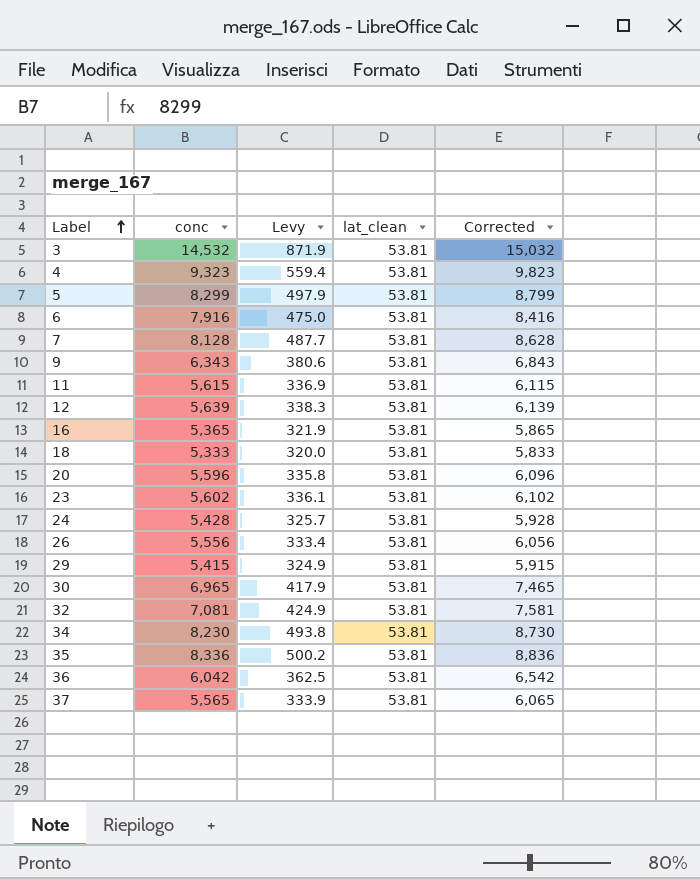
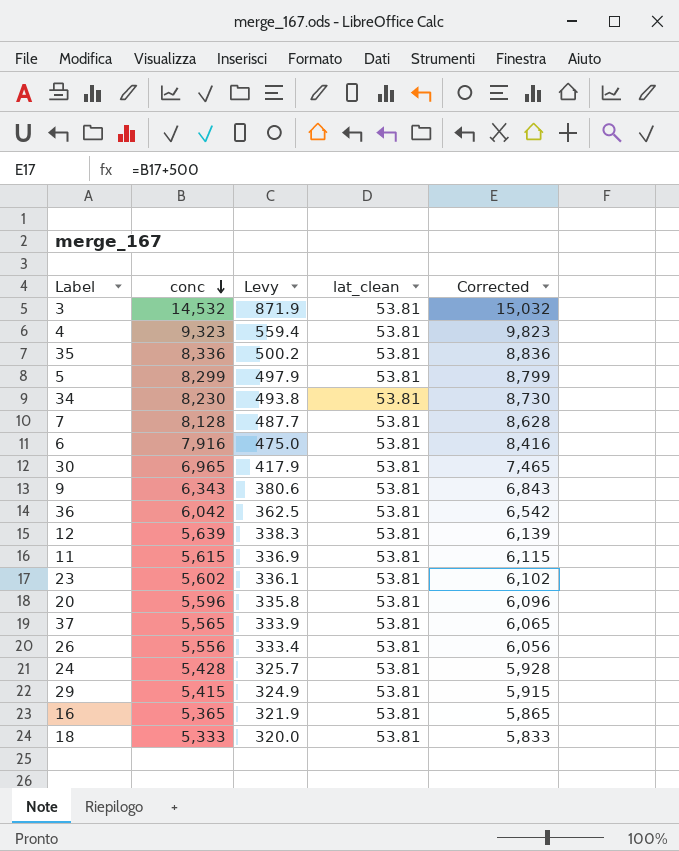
row order: Label ascending -> conc descending
row 32: 7,081 | 424.9 | 53.81 | 7,581 -> none

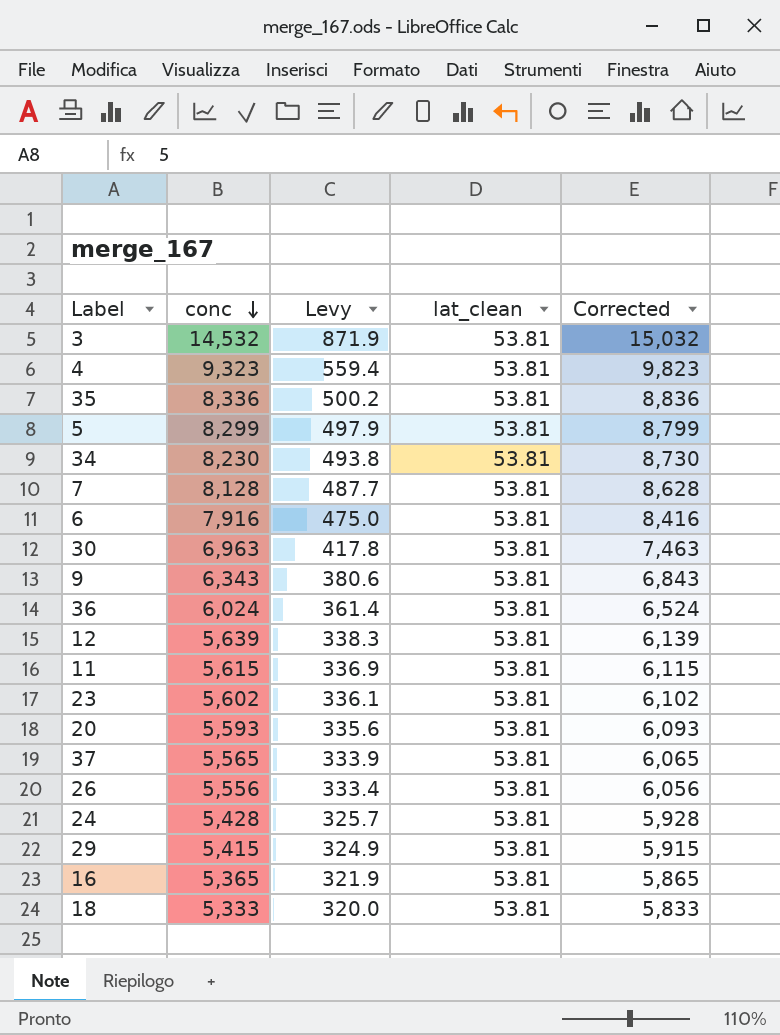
30 | conc: 6,965 -> 6,963
30 | Levy: 417.9 -> 417.8
30 | Corrected: 7,465 -> 7,463
36 | conc: 6,042 -> 6,024
36 | Levy: 362.5 -> 361.4
36 | Corrected: 6,542 -> 6,524
20 | conc: 5,596 -> 5,593
20 | Levy: 335.8 -> 335.6
20 | Corrected: 6,096 -> 6,093

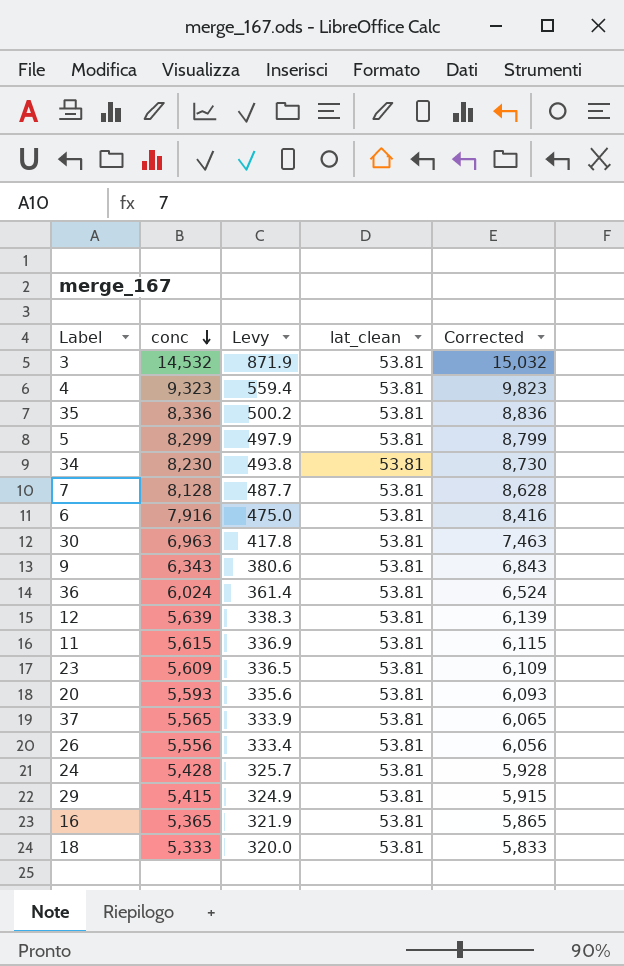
23 | conc: 5,602 -> 5,609
23 | Levy: 336.1 -> 336.5
23 | Corrected: 6,102 -> 6,109

